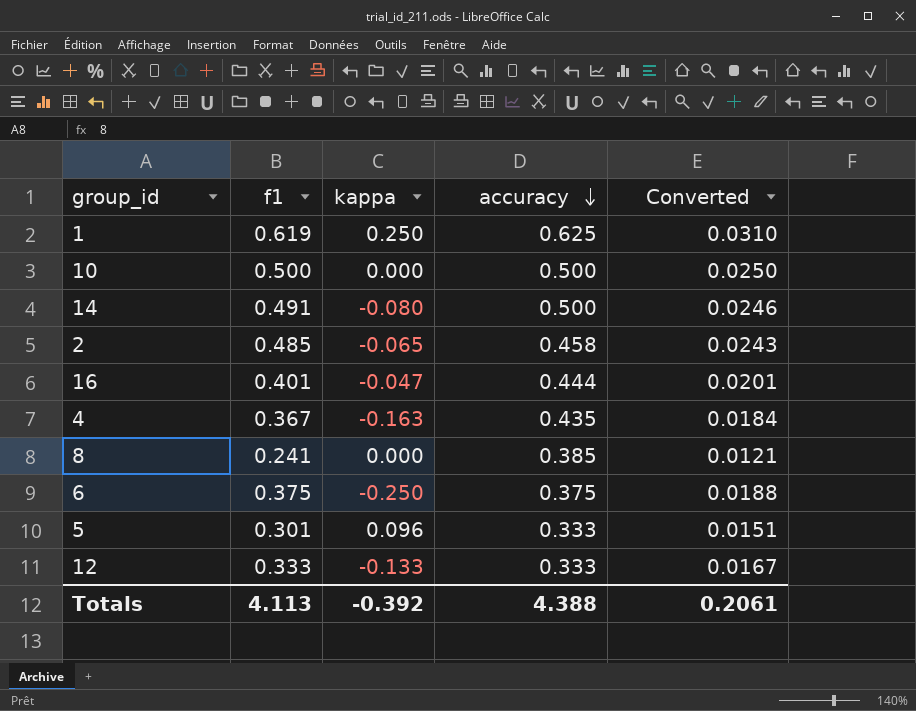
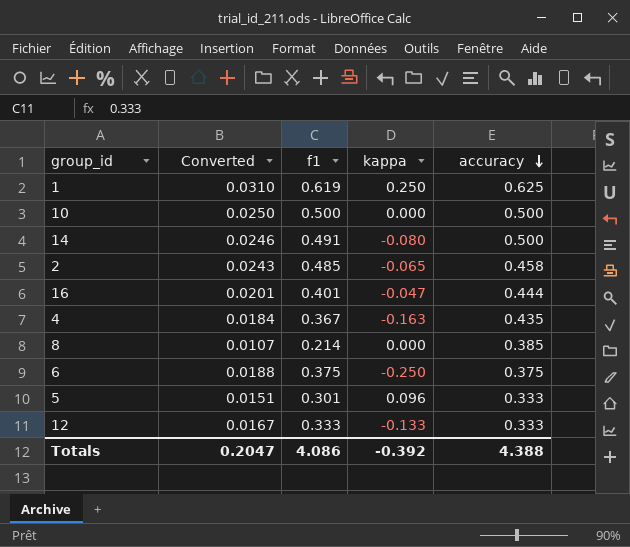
column Converted | position: 5 -> 2
8 | Converted: 0.0121 -> 0.0107
8 | f1: 0.241 -> 0.214
Totals | Converted: 0.2061 -> 0.2047
Totals | f1: 4.113 -> 4.086

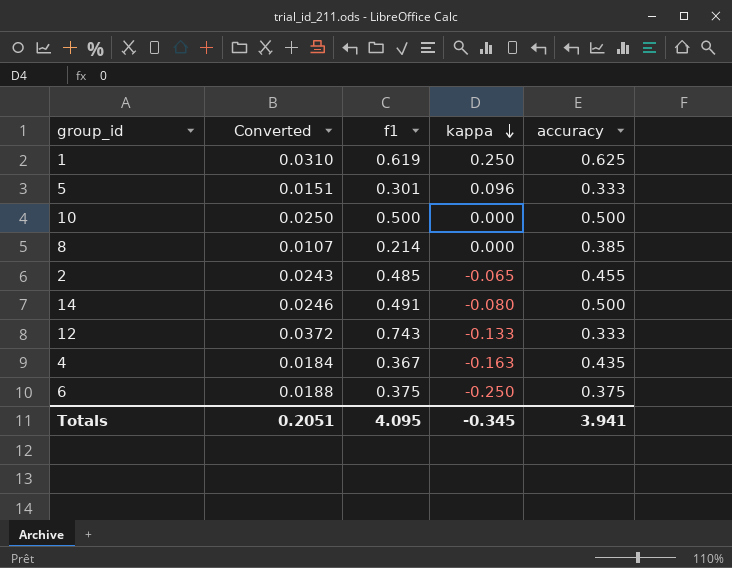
row order: accuracy descending -> kappa descending
row 16: 0.0201 | 0.401 | -0.047 | 0.444 -> none
2 | accuracy: 0.458 -> 0.455
12 | Converted: 0.0167 -> 0.0372
12 | f1: 0.333 -> 0.743
Totals | Converted: 0.2047 -> 0.2051
Totals | f1: 4.086 -> 4.095
Totals | kappa: -0.392 -> -0.345
Totals | accuracy: 4.388 -> 3.941

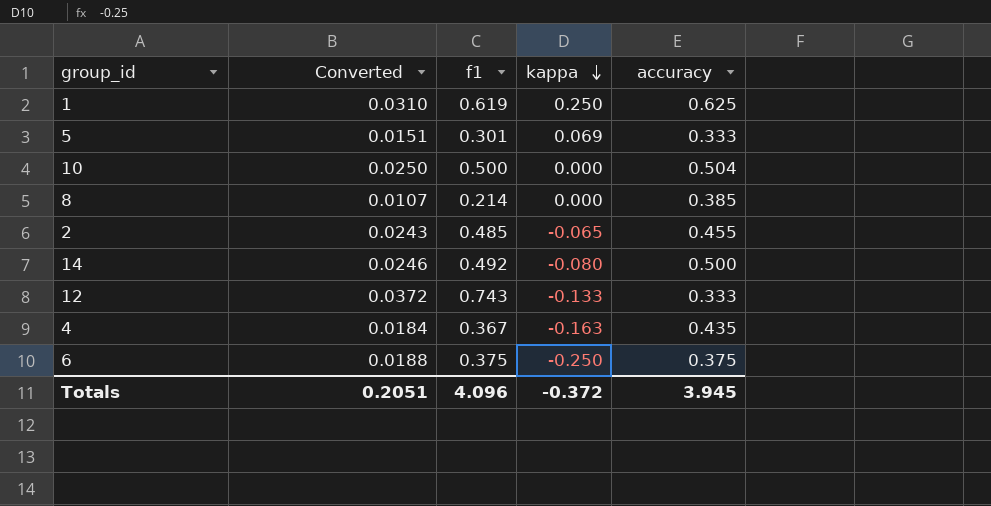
5 | kappa: 0.096 -> 0.069
10 | accuracy: 0.500 -> 0.504
14 | f1: 0.491 -> 0.492
Totals | f1: 4.095 -> 4.096
Totals | kappa: -0.345 -> -0.372
Totals | accuracy: 3.941 -> 3.945

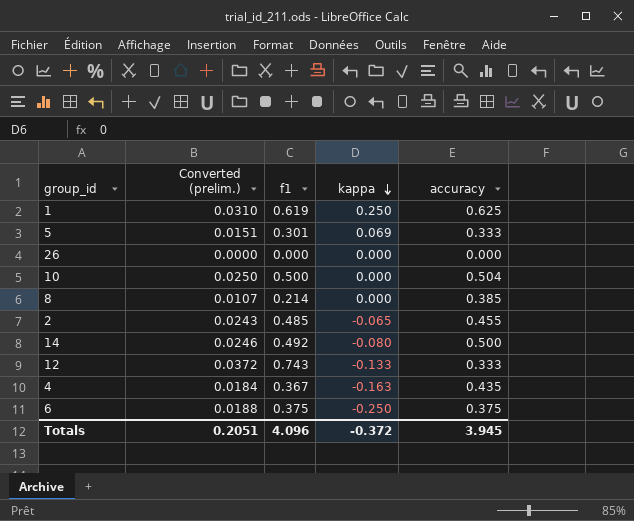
column name: Converted -> Converted (prelim.)
row 26: none -> 0.0000 | 0.000 | 0.000 | 0.000

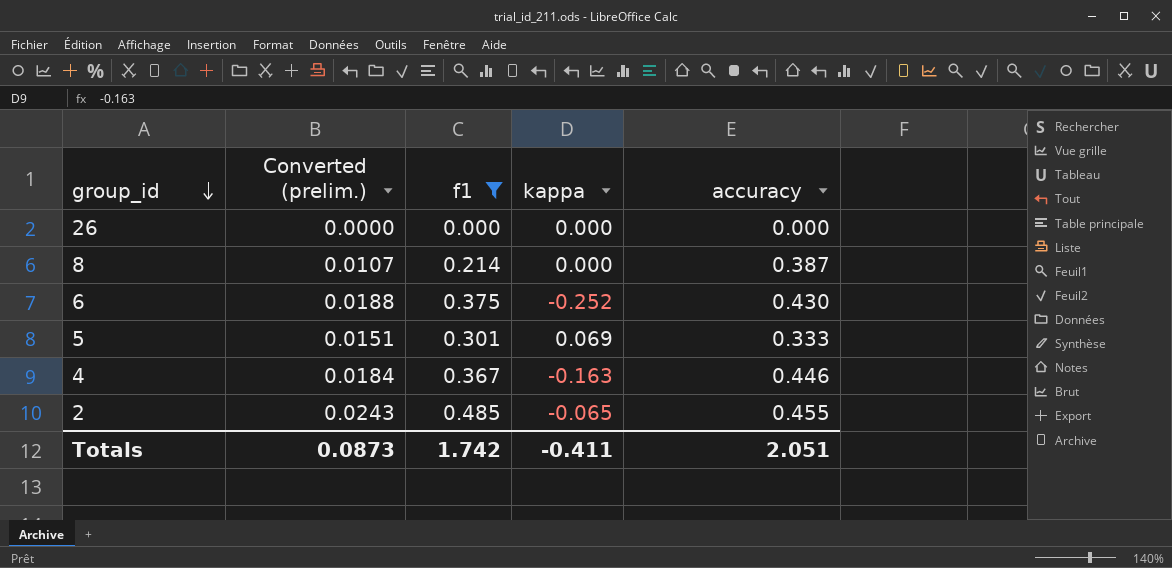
filter: none -> f1 <= 0.485
row order: kappa descending -> group_id descending
8 | accuracy: 0.385 -> 0.387
6 | kappa: -0.250 -> -0.252
6 | accuracy: 0.375 -> 0.430
4 | accuracy: 0.435 -> 0.446
Totals | Converted (prelim.): 0.2051 -> 0.0873
Totals | f1: 4.096 -> 1.742
Totals | kappa: -0.372 -> -0.411
Totals | accuracy: 3.945 -> 2.051

